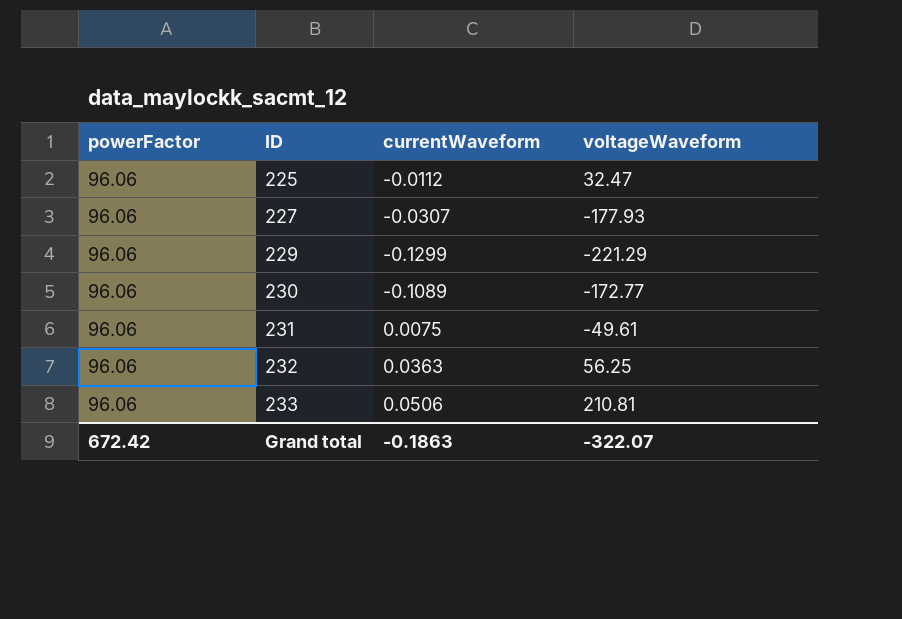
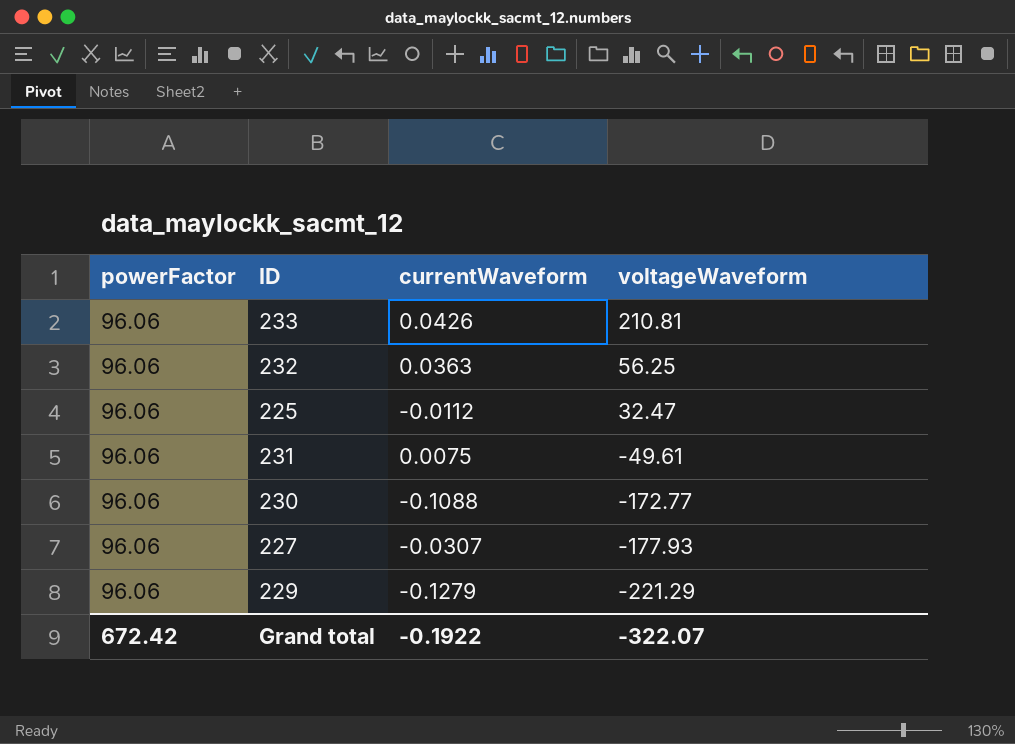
row order: ID ascending -> voltageWaveform descending
233 | currentWaveform: 0.0506 -> 0.0426
230 | currentWaveform: -0.1089 -> -0.1088
229 | currentWaveform: -0.1299 -> -0.1279
Grand total | currentWaveform: -0.1863 -> -0.1922

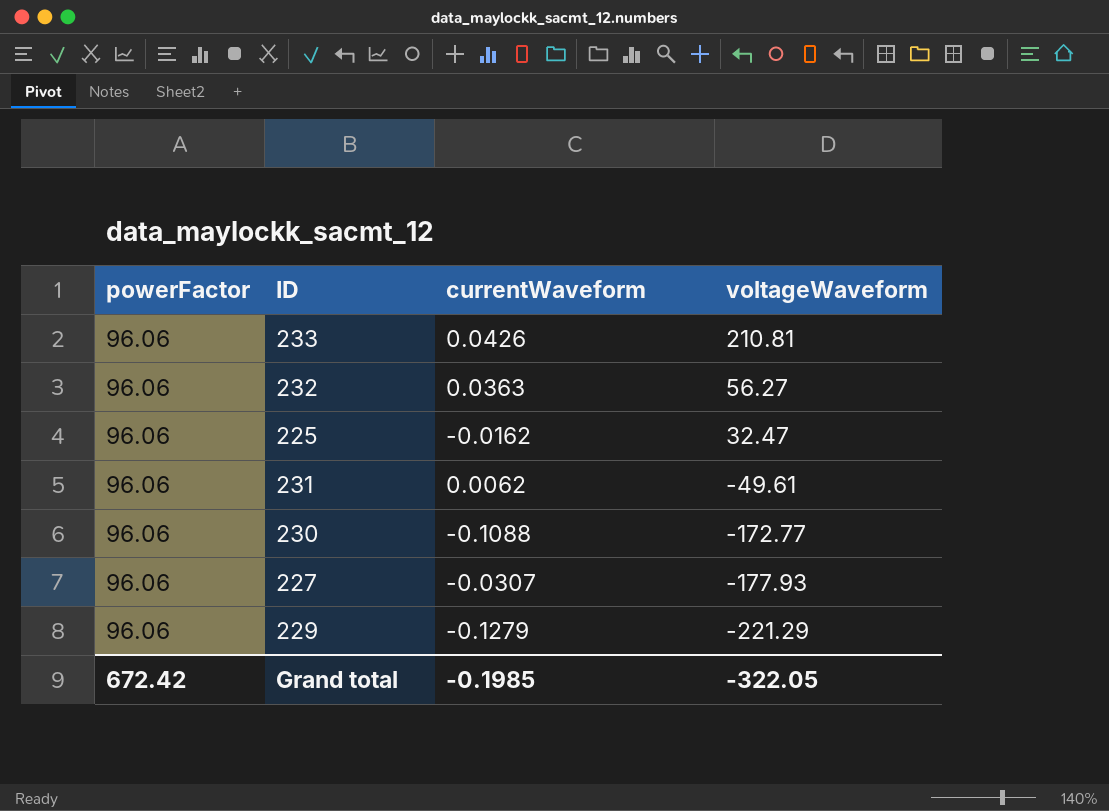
232 | voltageWaveform: 56.25 -> 56.27
225 | currentWaveform: -0.0112 -> -0.0162
231 | currentWaveform: 0.0075 -> 0.0062
Grand total | currentWaveform: -0.1922 -> -0.1985
Grand total | voltageWaveform: -322.07 -> -322.05

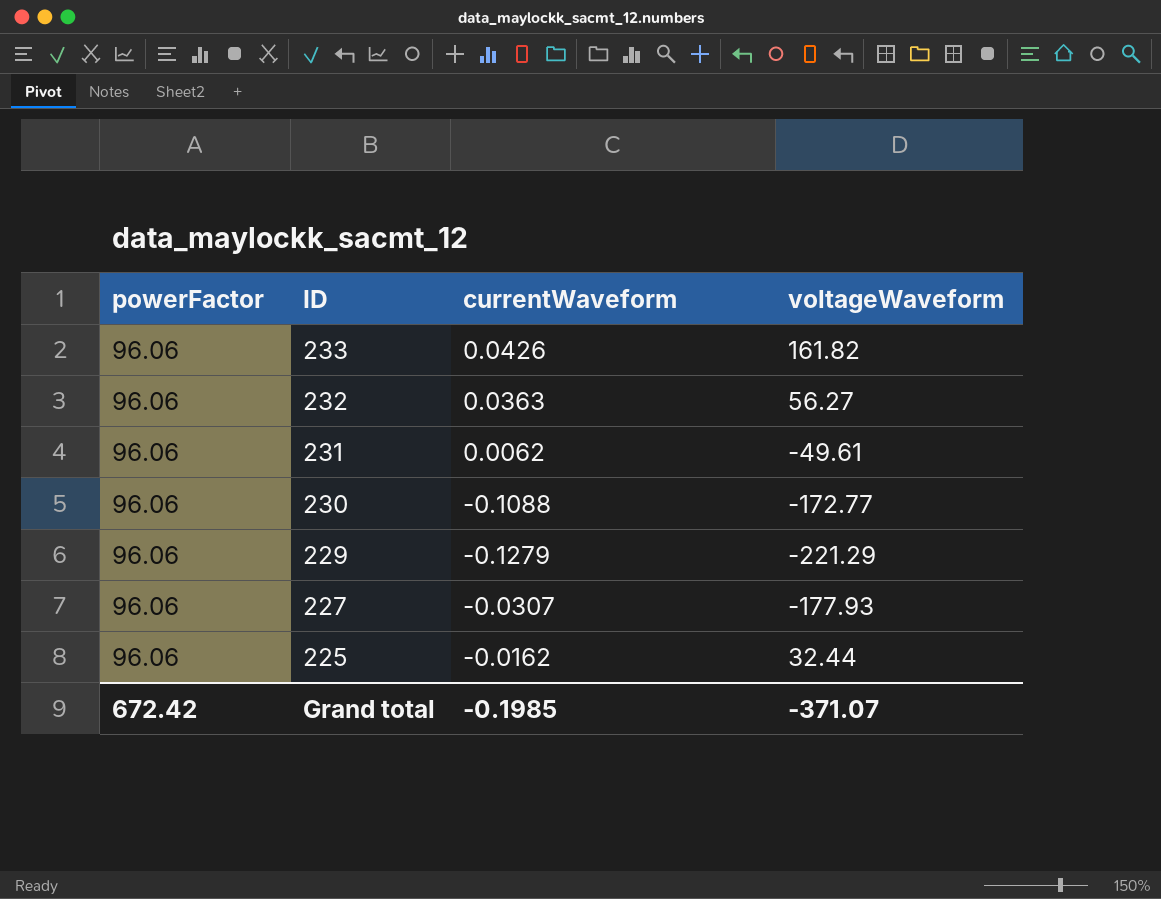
row order: voltageWaveform descending -> ID descending
233 | voltageWaveform: 210.81 -> 161.82
225 | voltageWaveform: 32.47 -> 32.44
Grand total | voltageWaveform: -322.05 -> -371.07

